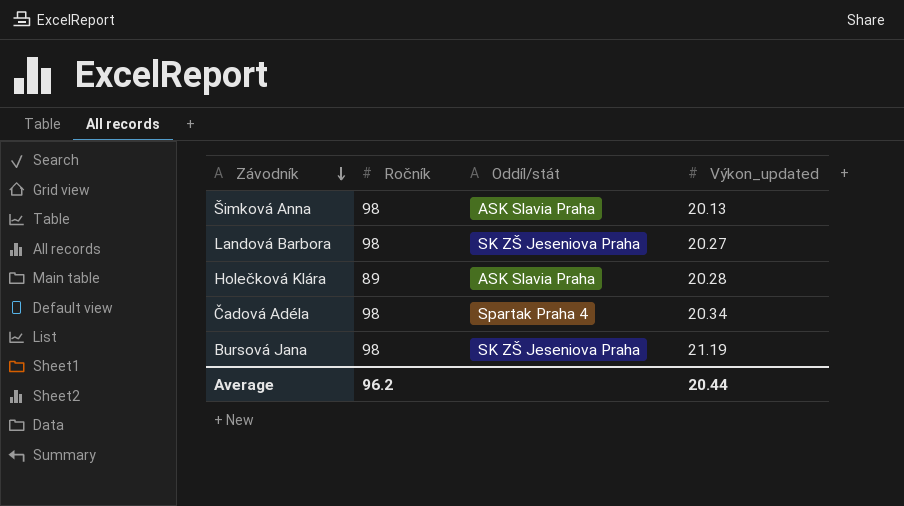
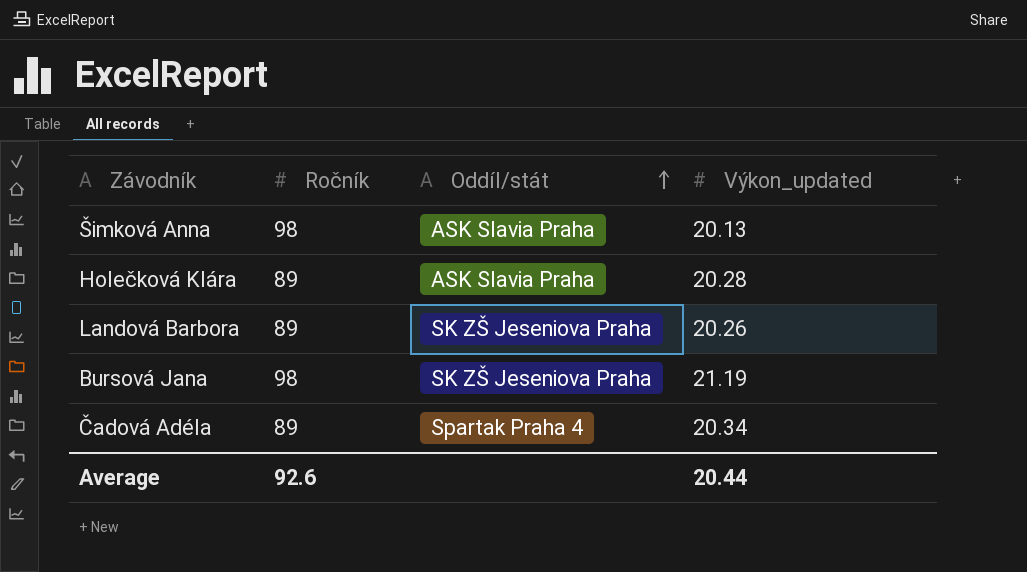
row order: Závodník descending -> Oddíl/stát ascending
Landová Barbora | Ročník: 98 -> 89
Landová Barbora | Výkon_updated: 20.27 -> 20.26
Čadová Adéla | Ročník: 98 -> 89
Average | Ročník: 96.2 -> 92.6

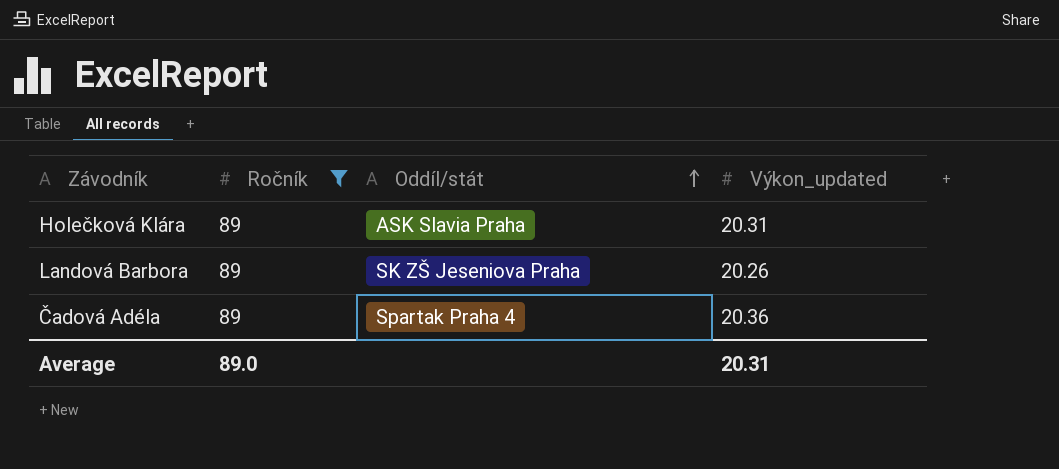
filter: none -> Ročník = 89
Holečková Klára | Výkon_updated: 20.28 -> 20.31
Čadová Adéla | Výkon_updated: 20.34 -> 20.36
Average | Ročník: 92.6 -> 89.0
Average | Výkon_updated: 20.44 -> 20.31

